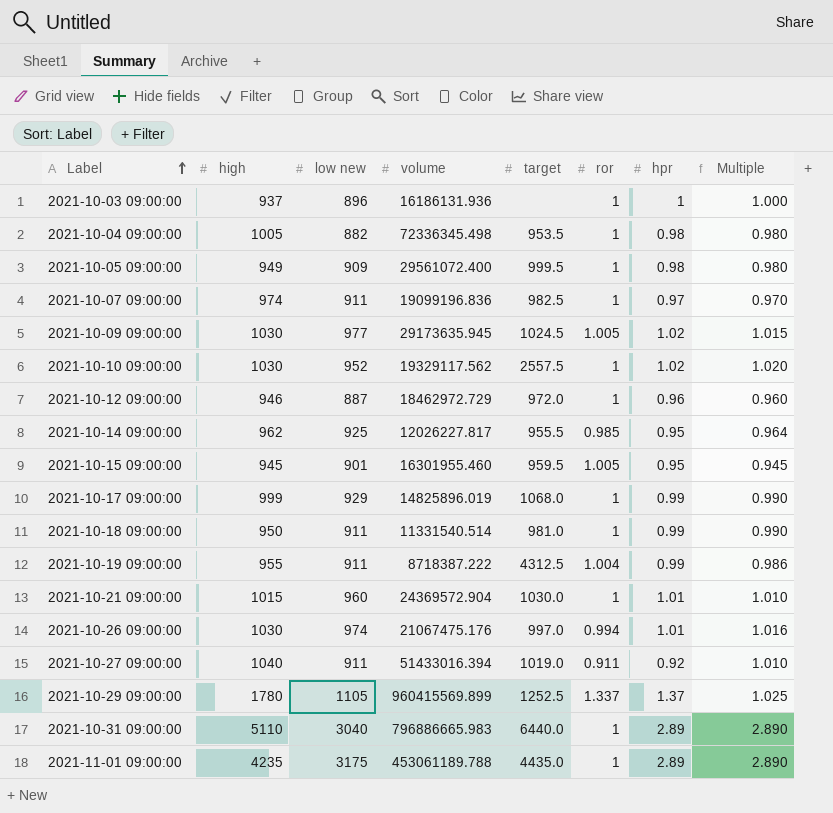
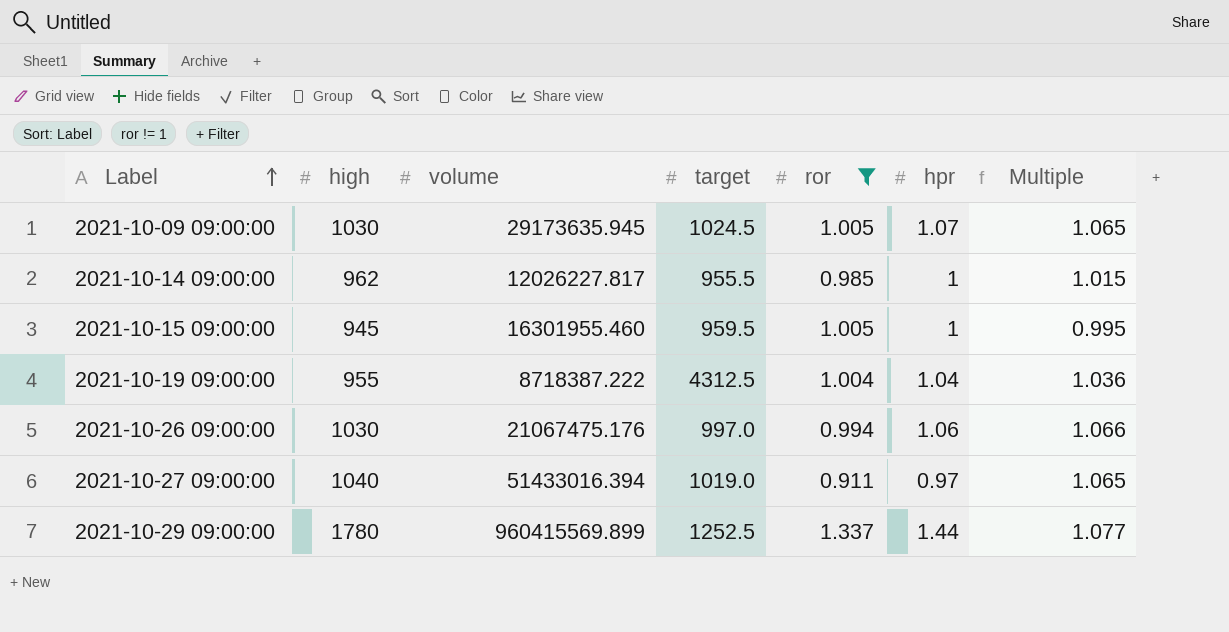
filter: none -> ror != 1
column low new | position: 3 -> none
2021-10-09 09:00:00 | hpr: 1.02 -> 1.07
2021-10-09 09:00:00 | Multiple: 1.015 -> 1.065
2021-10-14 09:00:00 | hpr: 0.95 -> 1
2021-10-14 09:00:00 | Multiple: 0.964 -> 1.015
2021-10-15 09:00:00 | hpr: 0.95 -> 1
2021-10-15 09:00:00 | Multiple: 0.945 -> 0.995
2021-10-19 09:00:00 | hpr: 0.99 -> 1.04
2021-10-19 09:00:00 | Multiple: 0.986 -> 1.036
2021-10-26 09:00:00 | hpr: 1.01 -> 1.06
2021-10-26 09:00:00 | Multiple: 1.016 -> 1.066
2021-10-27 09:00:00 | hpr: 0.92 -> 0.97
2021-10-27 09:00:00 | Multiple: 1.010 -> 1.065
2021-10-29 09:00:00 | hpr: 1.37 -> 1.44
2021-10-29 09:00:00 | Multiple: 1.025 -> 1.077

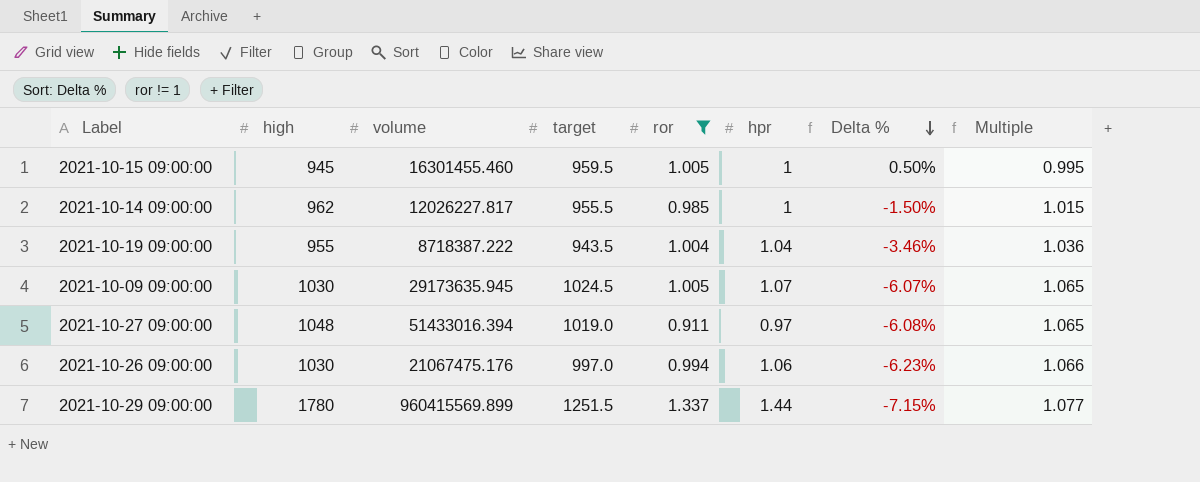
row order: Label ascending -> Delta % descending
column Delta % | formula: none -> ([ror] - [hpr]) / [hpr]
2021-10-15 09:00:00 | volume: 16301955.460 -> 16301455.460
2021-10-19 09:00:00 | target: 4312.5 -> 943.5
2021-10-27 09:00:00 | high: 1040 -> 1048
2021-10-29 09:00:00 | target: 1252.5 -> 1251.5

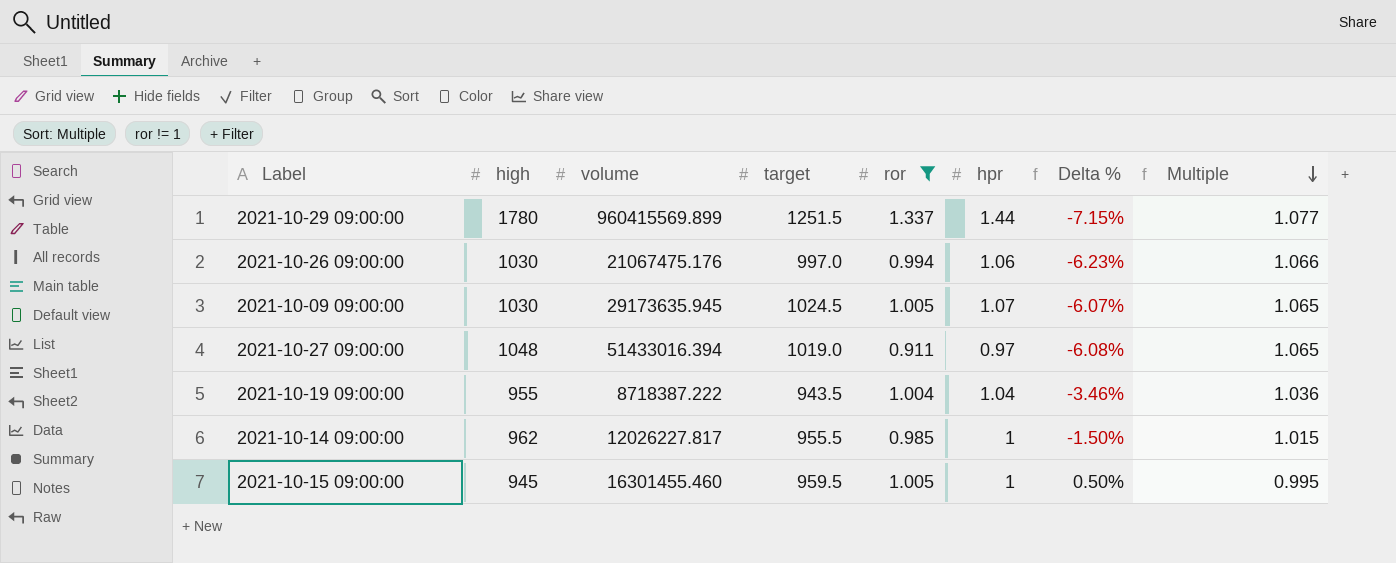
row order: Delta % descending -> Multiple descending

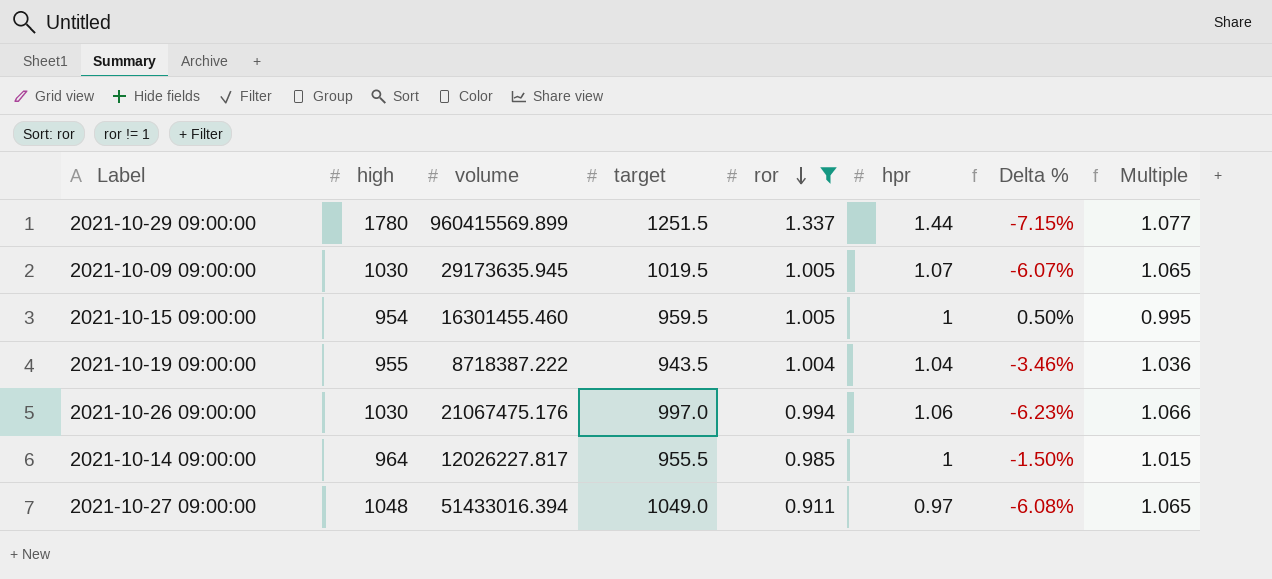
row order: Multiple descending -> ror descending
2021-10-09 09:00:00 | target: 1024.5 -> 1019.5
2021-10-15 09:00:00 | high: 945 -> 954
2021-10-14 09:00:00 | high: 962 -> 964
2021-10-27 09:00:00 | target: 1019.0 -> 1049.0

